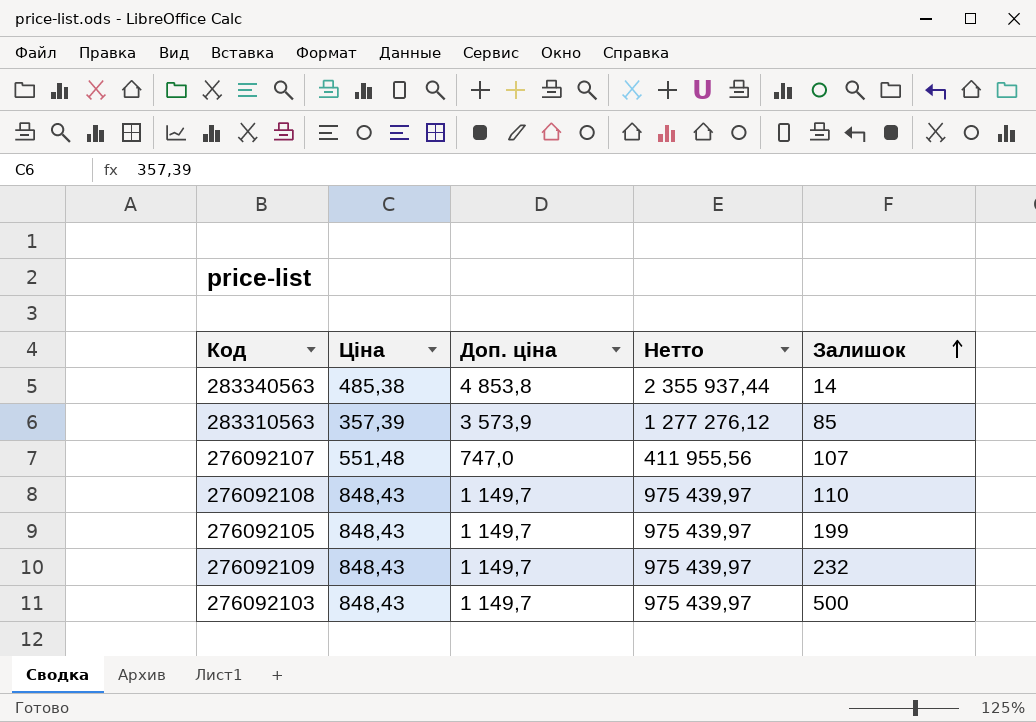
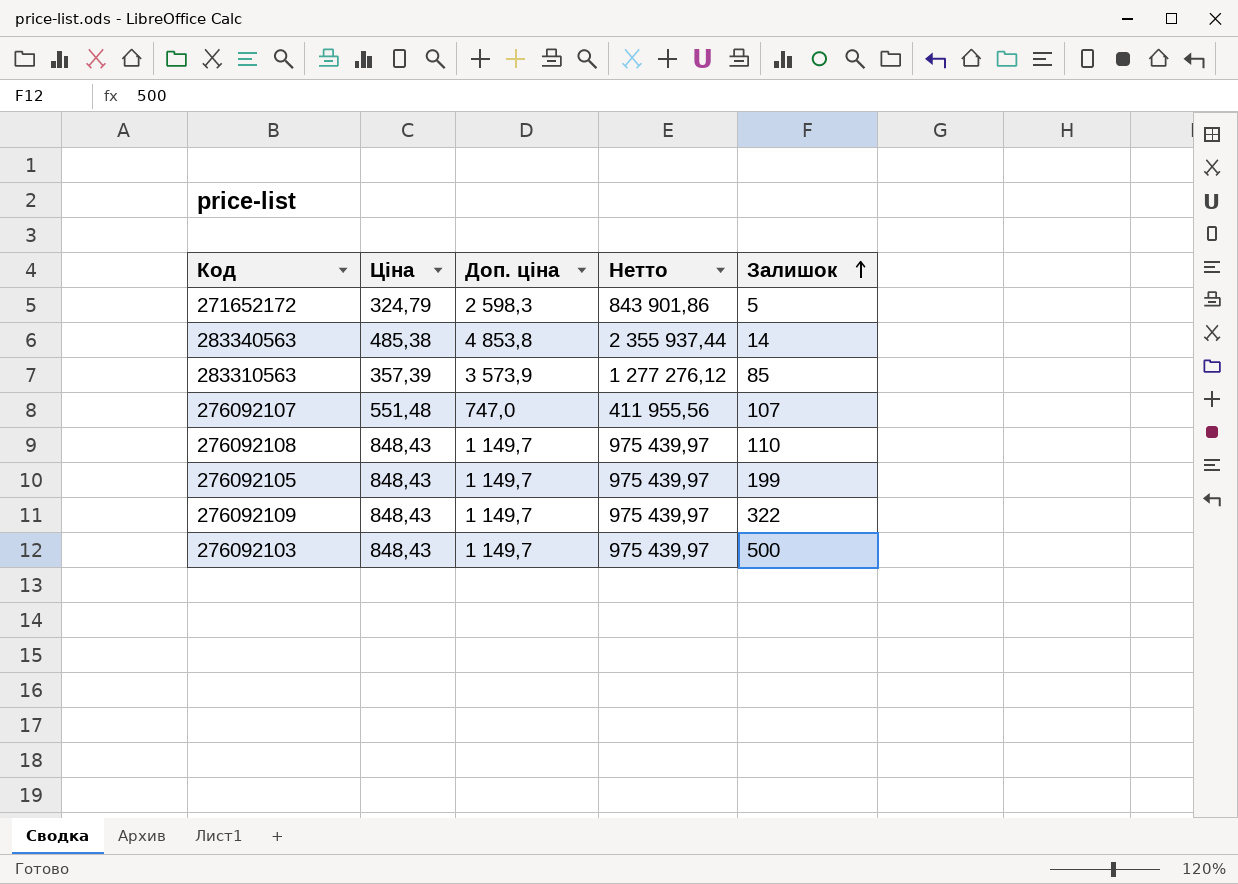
row 271652172: none -> 324,79 | 2 598,3 | 843 901,86 | 5
276092109 | Залишок: 232 -> 322

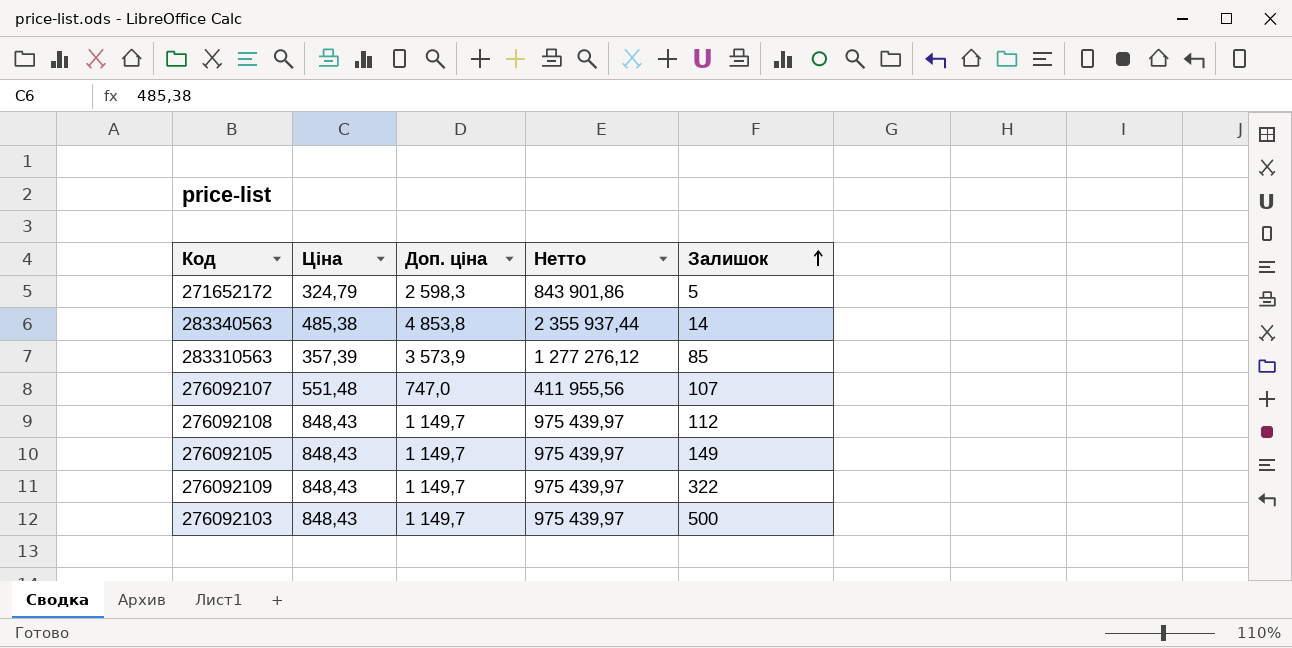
276092108 | Залишок: 110 -> 112
276092105 | Залишок: 199 -> 149

